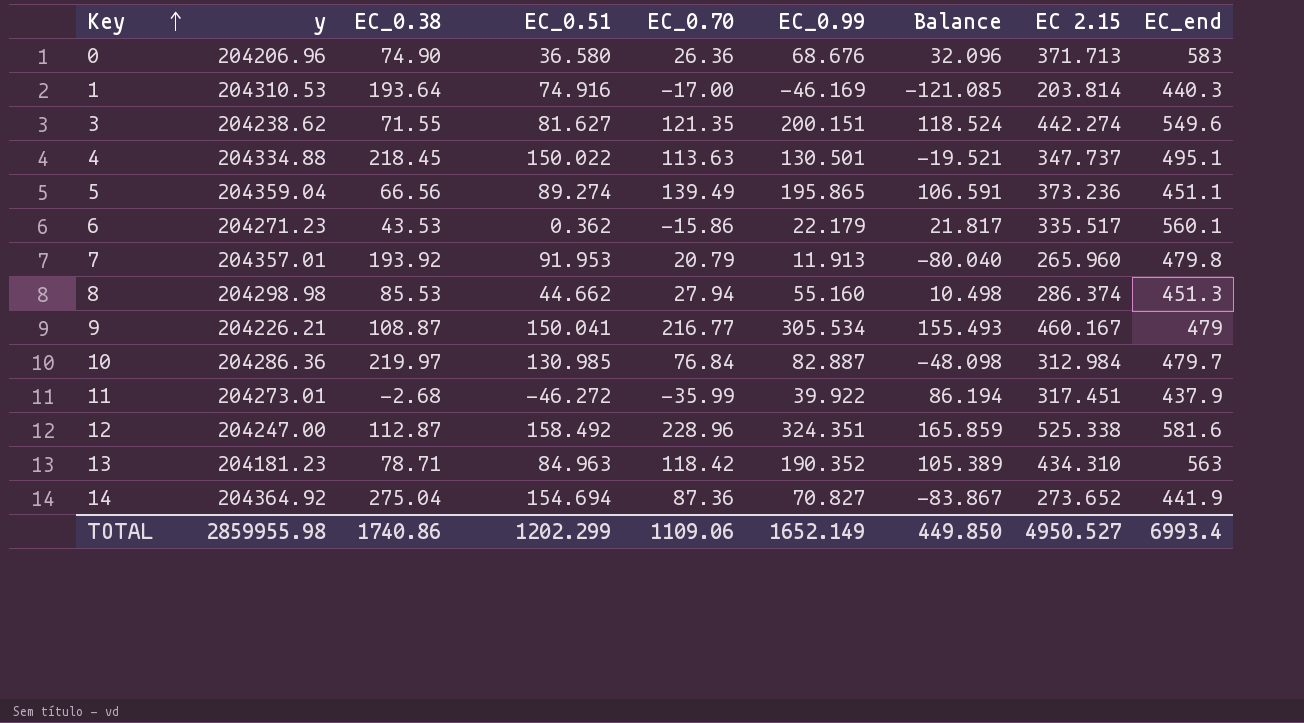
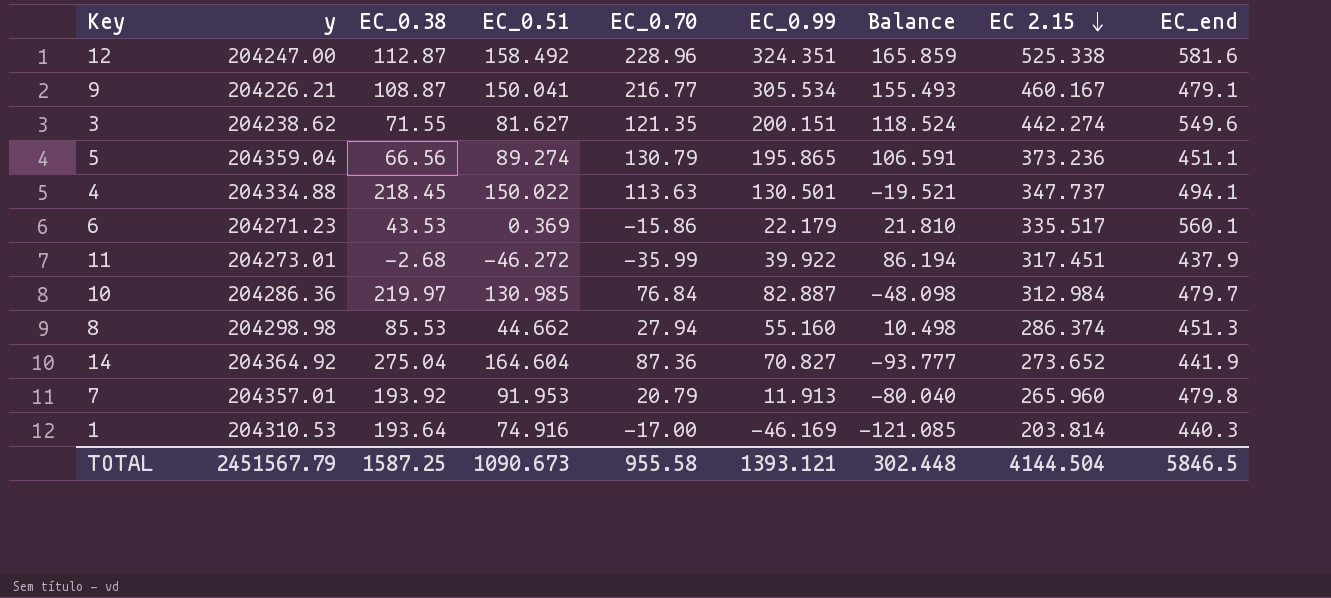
row order: Key ascending -> EC 2.15 descending
row 0: 204206.96 | 74.90 | 36.580 | 26.36 | 68.676 | 32.096 | 371.713 | 583 -> none
row 13: 204181.23 | 78.71 | 84.963 | 118.42 | 190.352 | 105.389 | 434.310 | 563 -> none
9 | EC_end: 479 -> 479.1
5 | EC_0.70: 139.49 -> 130.79
4 | EC_end: 495.1 -> 494.1
6 | EC_0.51: 0.362 -> 0.369
6 | Balance: 21.817 -> 21.810
14 | EC_0.51: 154.694 -> 164.604
14 | Balance: -83.867 -> -93.777
TOTAL | y: 2859955.98 -> 2451567.79
TOTAL | EC_0.38: 1740.86 -> 1587.25
TOTAL | EC_0.51: 1202.299 -> 1090.673
TOTAL | EC_0.70: 1109.06 -> 955.58
TOTAL | EC_0.99: 1652.149 -> 1393.121
TOTAL | Balance: 449.850 -> 302.448
TOTAL | EC 2.15: 4950.527 -> 4144.504
TOTAL | EC_end: 6993.4 -> 5846.5

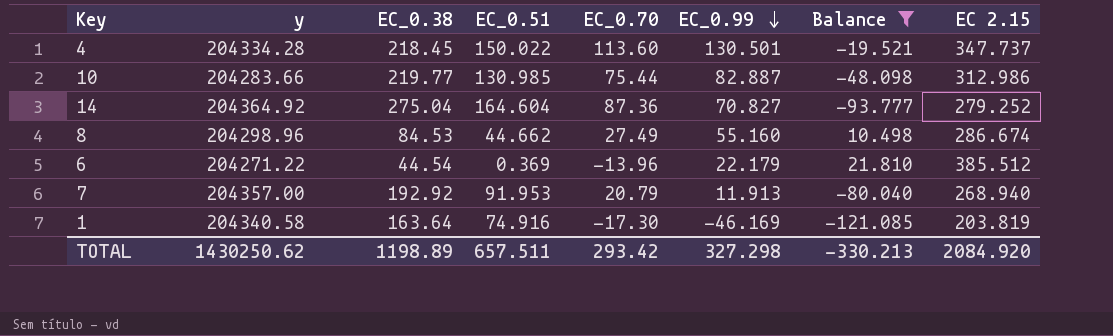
filter: none -> Balance <= 21.810
row order: EC 2.15 descending -> EC_0.99 descending
column EC_end | position: 9 -> none
4 | y: 204334.88 -> 204334.28
4 | EC_0.70: 113.63 -> 113.60
10 | y: 204286.36 -> 204283.66
10 | EC_0.38: 219.97 -> 219.77
10 | EC_0.70: 76.84 -> 75.44
10 | EC 2.15: 312.984 -> 312.986
14 | EC 2.15: 273.652 -> 279.252
8 | y: 204298.98 -> 204298.96
8 | EC_0.38: 85.53 -> 84.53
8 | EC_0.70: 27.94 -> 27.49
8 | EC 2.15: 286.374 -> 286.674
6 | y: 204271.23 -> 204271.22
6 | EC_0.38: 43.53 -> 44.54
6 | EC_0.70: -15.86 -> -13.96
6 | EC 2.15: 335.517 -> 385.512
7 | y: 204357.01 -> 204357.00
7 | EC_0.38: 193.92 -> 192.92
7 | EC 2.15: 265.960 -> 268.940
1 | y: 204310.53 -> 204340.58
1 | EC_0.38: 193.64 -> 163.64
1 | EC_0.70: -17.00 -> -17.30
1 | EC 2.15: 203.814 -> 203.819
TOTAL | y: 2451567.79 -> 1430250.62
TOTAL | EC_0.38: 1587.25 -> 1198.89
TOTAL | EC_0.51: 1090.673 -> 657.511
TOTAL | EC_0.70: 955.58 -> 293.42
TOTAL | EC_0.99: 1393.121 -> 327.298
TOTAL | Balance: 302.448 -> -330.213
TOTAL | EC 2.15: 4144.504 -> 2084.920

